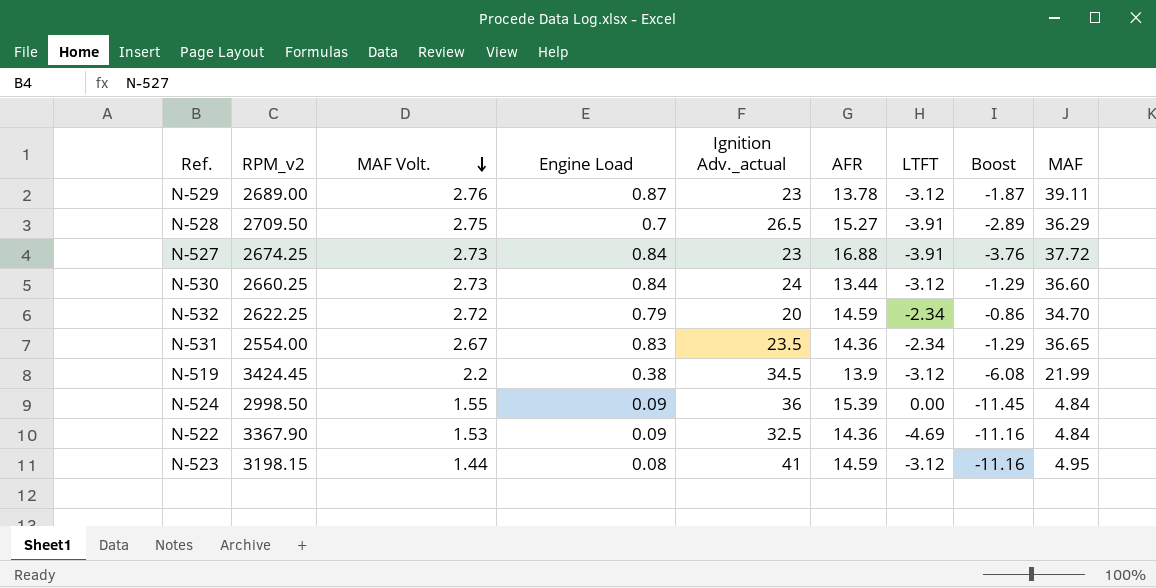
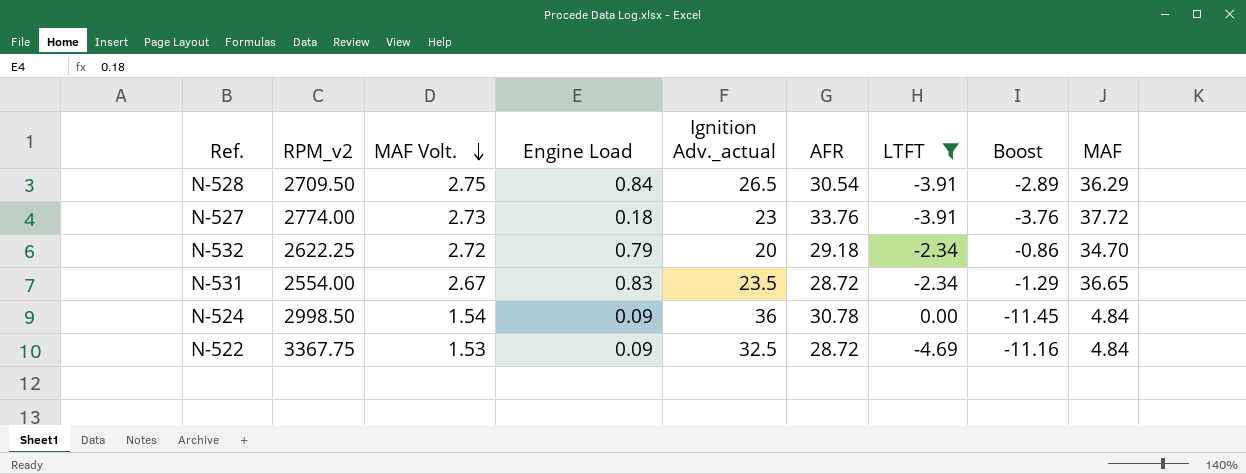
filter: none -> LTFT != -3.12
N-528 | Engine Load: 0.7 -> 0.84
N-528 | AFR: 15.27 -> 30.54
N-527 | RPM_v2: 2674.25 -> 2774.00
N-527 | Engine Load: 0.84 -> 0.18
N-527 | AFR: 16.88 -> 33.76
N-532 | AFR: 14.59 -> 29.18
N-531 | AFR: 14.36 -> 28.72
N-524 | MAF Volt.: 1.55 -> 1.54
N-524 | AFR: 15.39 -> 30.78
N-522 | RPM_v2: 3367.90 -> 3367.75
N-522 | AFR: 14.36 -> 28.72

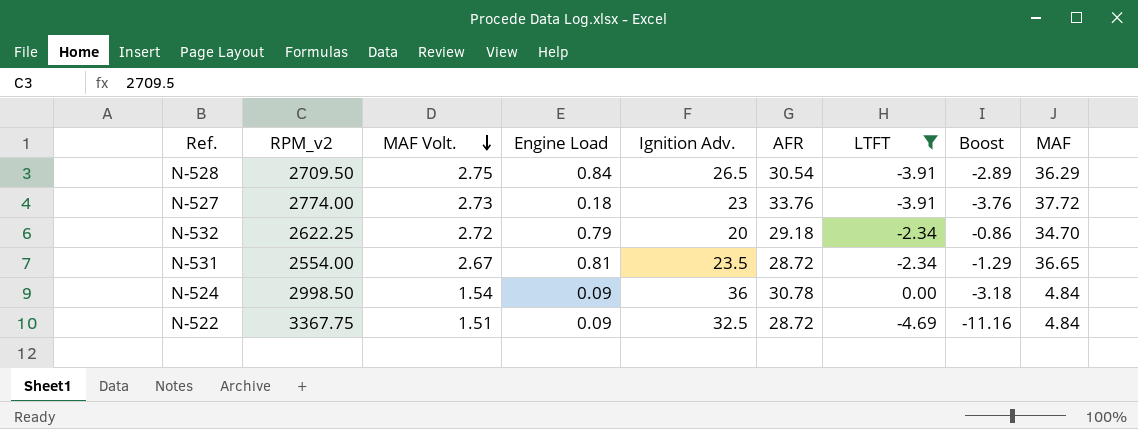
column name: Ignition Adv._actual -> Ignition Adv.
N-531 | Engine Load: 0.83 -> 0.81
N-524 | Boost: -11.45 -> -3.18
N-522 | MAF Volt.: 1.53 -> 1.51

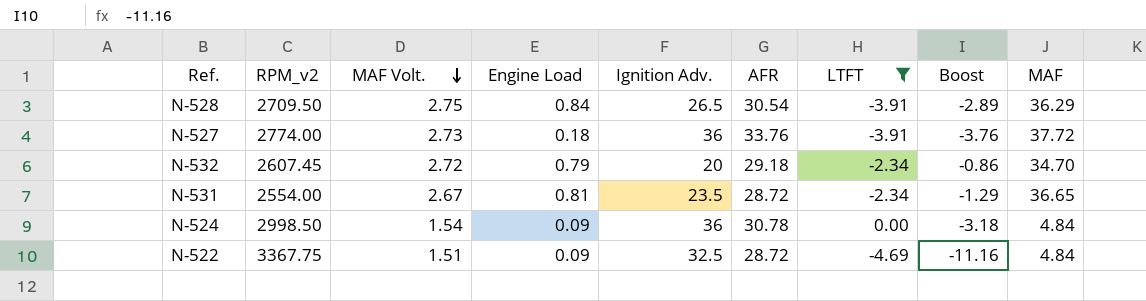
N-527 | Ignition Adv.: 23 -> 36
N-532 | RPM_v2: 2622.25 -> 2607.45

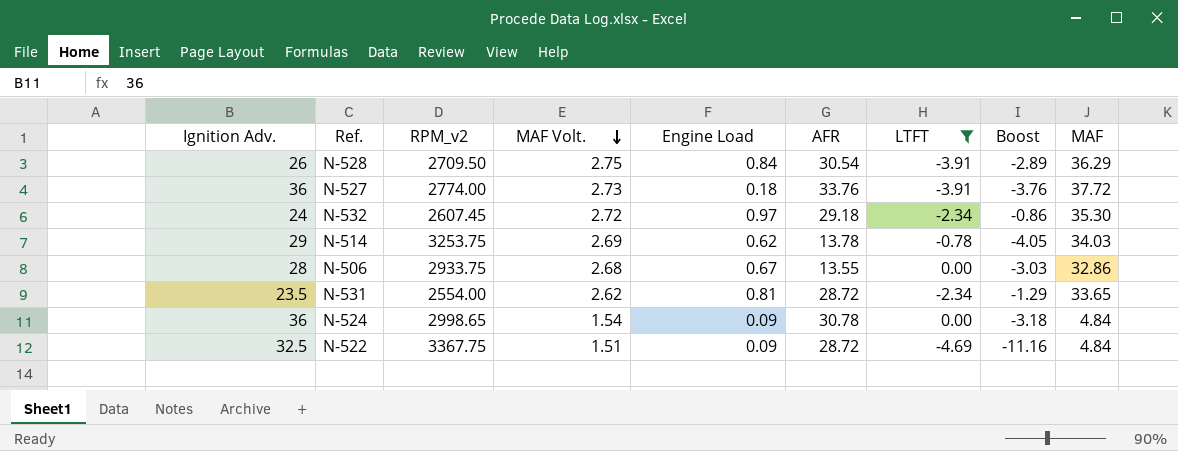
column Ignition Adv. | position: 5 -> 1
N-528 | Ignition Adv.: 26.5 -> 26
N-532 | Ignition Adv.: 20 -> 24
N-532 | Engine Load: 0.79 -> 0.97
N-532 | MAF: 34.70 -> 35.30
row N-514: none -> 29 | 3253.75 | 2.69 | 0.62 | 13.78 | -0.78 | -4.05 | 34.03
row N-506: none -> 28 | 2933.75 | 2.68 | 0.67 | 13.55 | 0.00 | -3.03 | 32.86
N-531 | MAF Volt.: 2.67 -> 2.62
N-531 | MAF: 36.65 -> 33.65
N-524 | RPM_v2: 2998.50 -> 2998.65

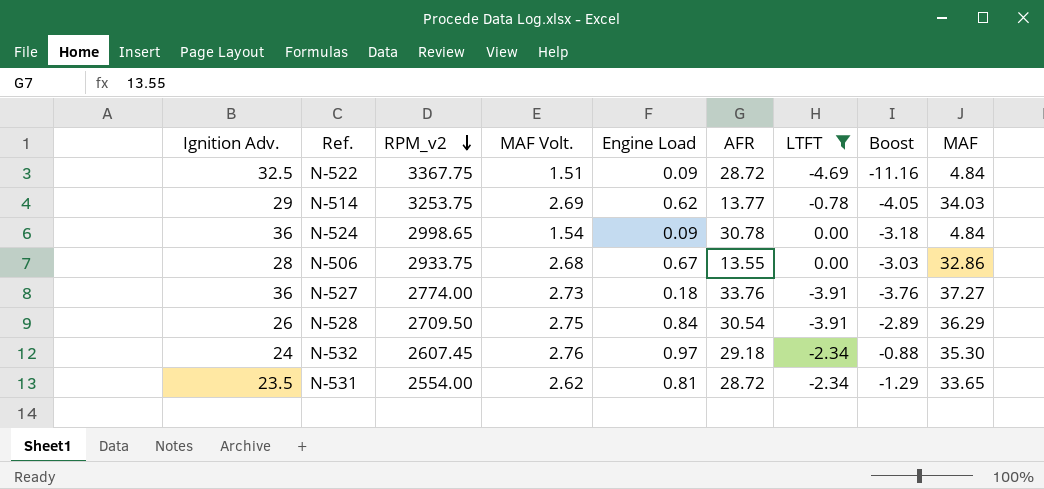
row order: MAF Volt. descending -> RPM_v2 descending
N-514 | AFR: 13.78 -> 13.77
N-527 | MAF: 37.72 -> 37.27
N-532 | MAF Volt.: 2.72 -> 2.76
N-532 | Boost: -0.86 -> -0.88

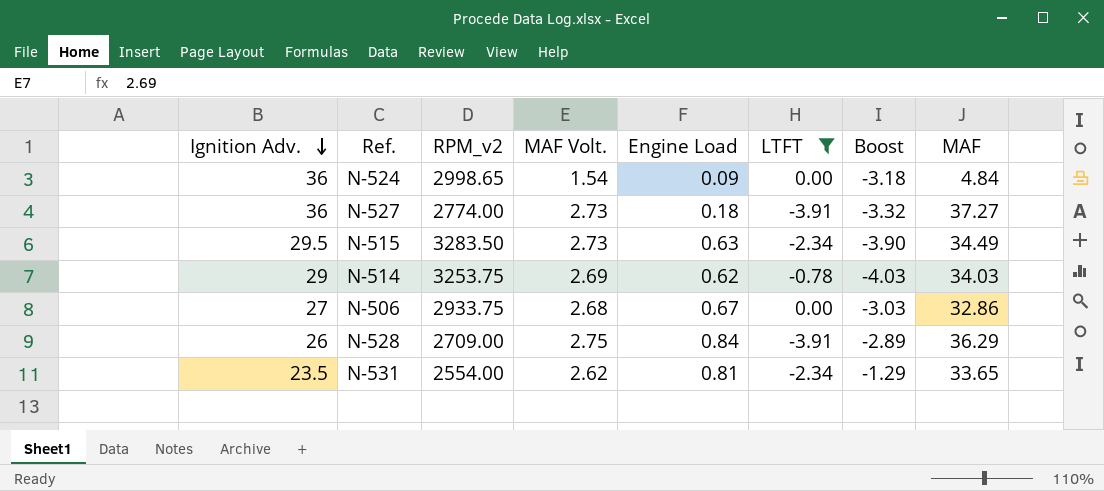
row order: RPM_v2 descending -> Ignition Adv. descending
column AFR | position: 6 -> none
row N-522: 32.5 | 3367.75 | 1.51 | 0.09 | 28.72 | -4.69 | -11.16 | 4.84 -> none
row N-532: 24 | 2607.45 | 2.76 | 0.97 | 29.18 | -2.34 | -0.88 | 35.30 -> none
N-527 | Boost: -3.76 -> -3.32
row N-515: none -> 29.5 | 3283.50 | 2.73 | 0.63 | -2.34 | -3.90 | 34.49
N-514 | Boost: -4.05 -> -4.03
N-506 | Ignition Adv.: 28 -> 27
N-528 | RPM_v2: 2709.50 -> 2709.00

